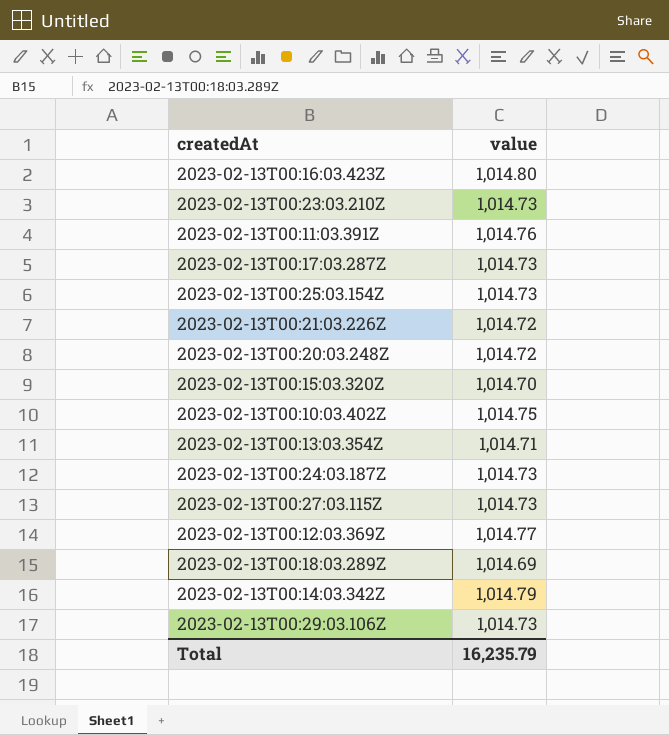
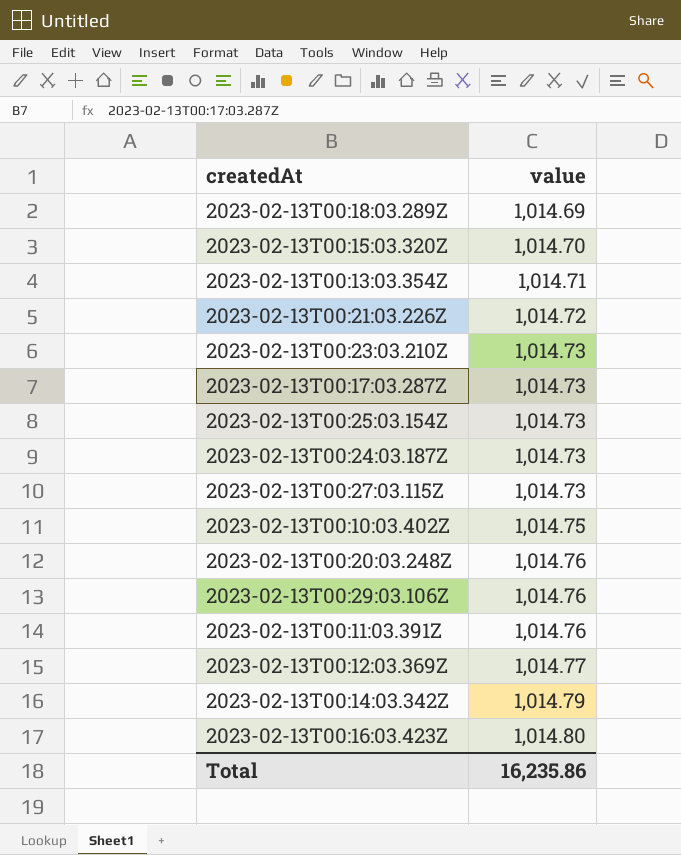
row order: none -> value ascending
2023-02-13T00:20:03.248Z | value: 1,014.72 -> 1,014.76
2023-02-13T00:29:03.106Z | value: 1,014.73 -> 1,014.76
Total | value: 16,235.79 -> 16,235.86

